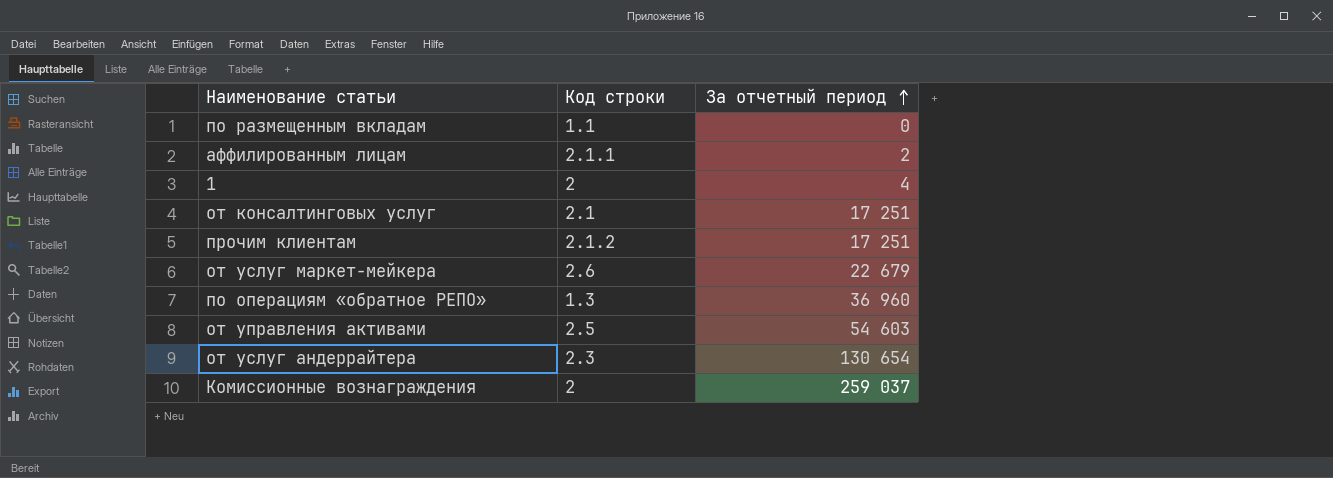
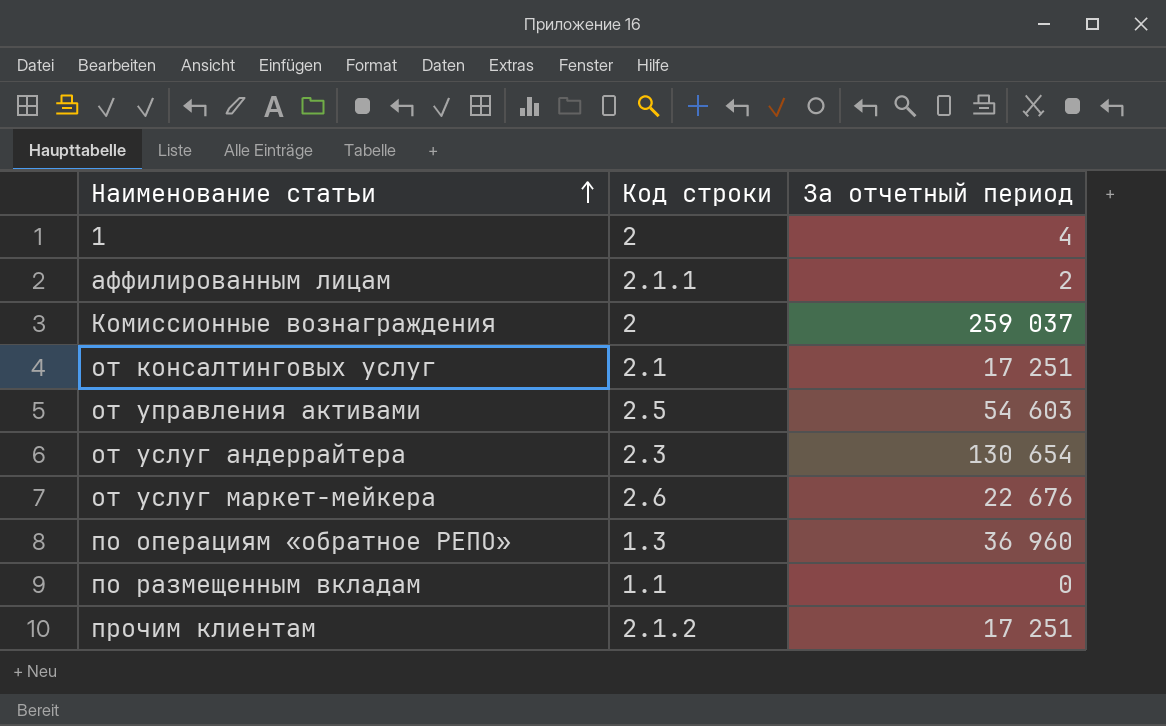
row order: За отчетный период ascending -> Наименование статьи ascending
от услуг маркет-мейкера | За отчетный период: 22 679 -> 22 676

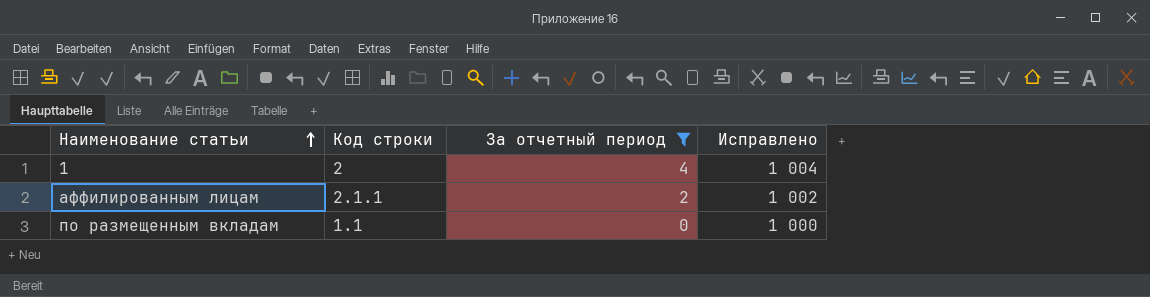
filter: none -> За отчетный период <= 4
column Исправлено | formula: none -> [За отчетный период] + 1000

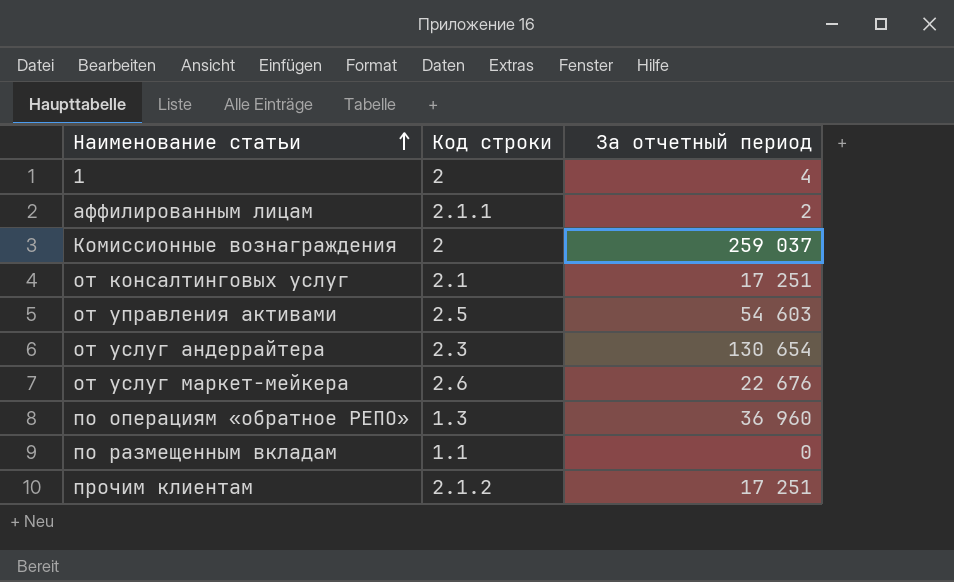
filter: За отчетный период <= 4 -> none
column Исправлено | formula: [За отчетный период] + 1000 -> none

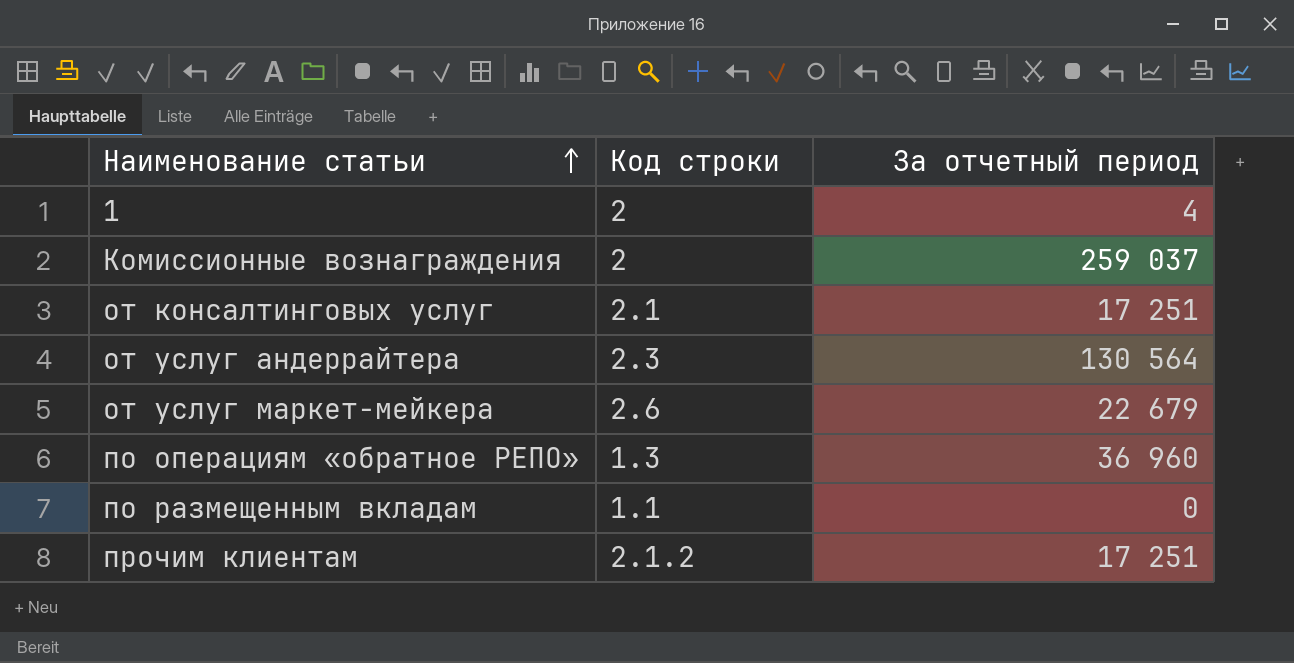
row аффилированным лицам: 2.1.1 | 2 -> none
row от управления активами: 2.5 | 54 603 -> none
от услуг андеррайтера | За отчетный период: 130 654 -> 130 564
от услуг маркет-мейкера | За отчетный период: 22 676 -> 22 679

